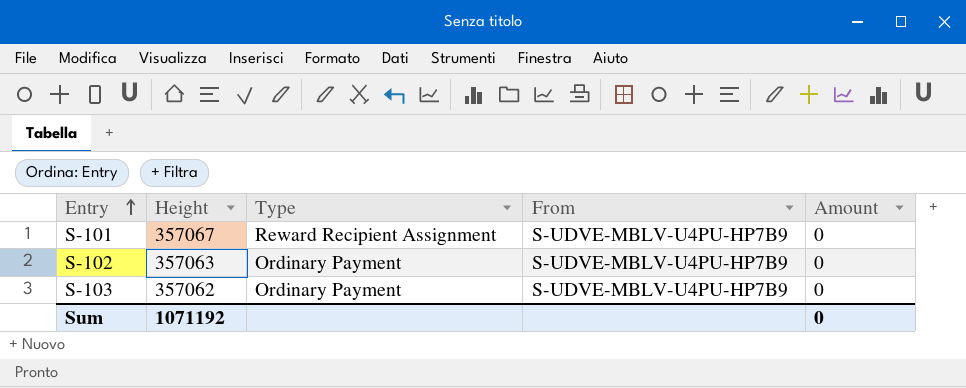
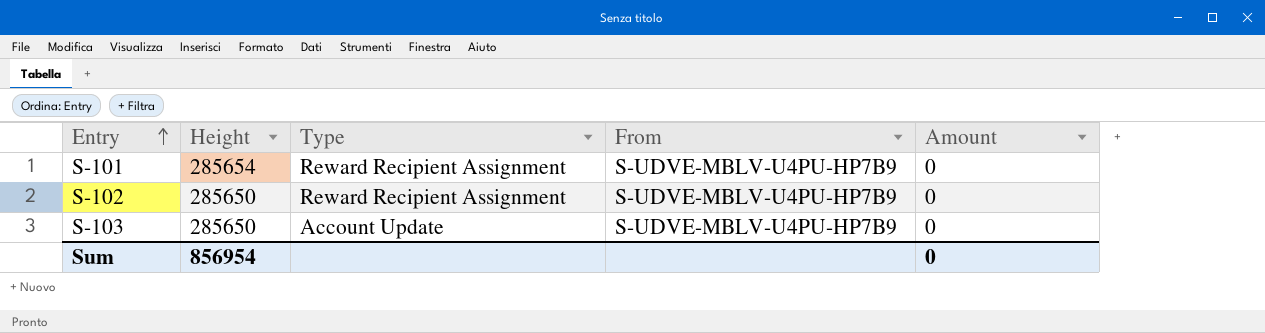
S-101 | Height: 357067 -> 285654
S-102 | Height: 357063 -> 285650
S-102 | Type: Ordinary Payment -> Reward Recipient Assignment
S-103 | Height: 357062 -> 285650
S-103 | Type: Ordinary Payment -> Account Update
Sum | Height: 1071192 -> 856954

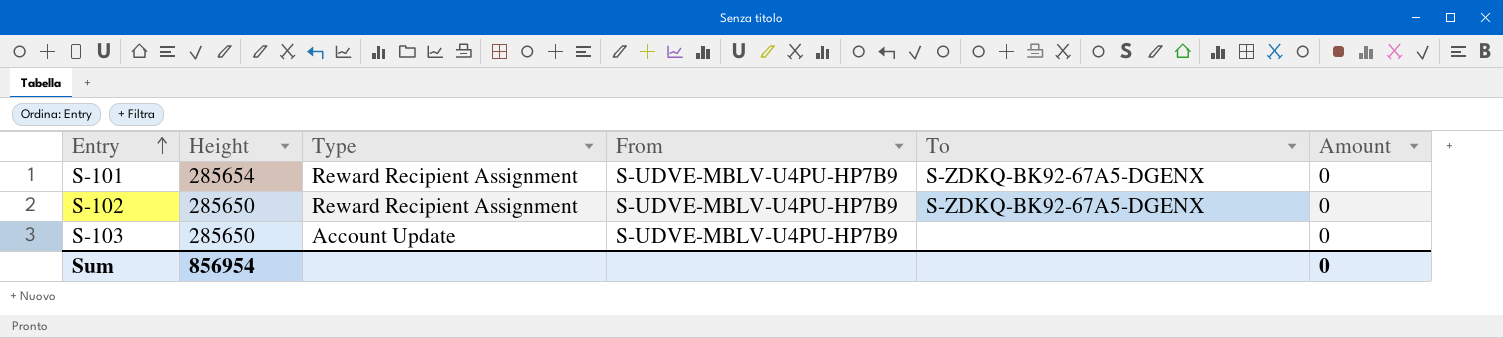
column To | position: none -> 5

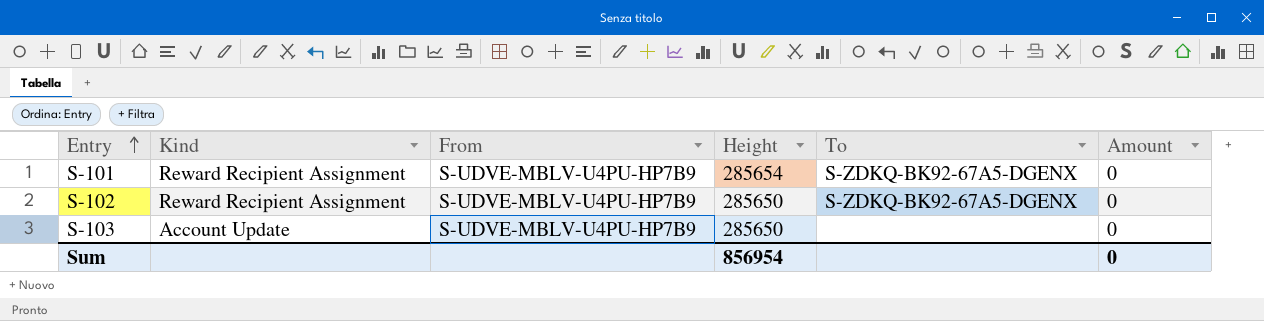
column name: Type -> Kind
column Height | position: 2 -> 4

